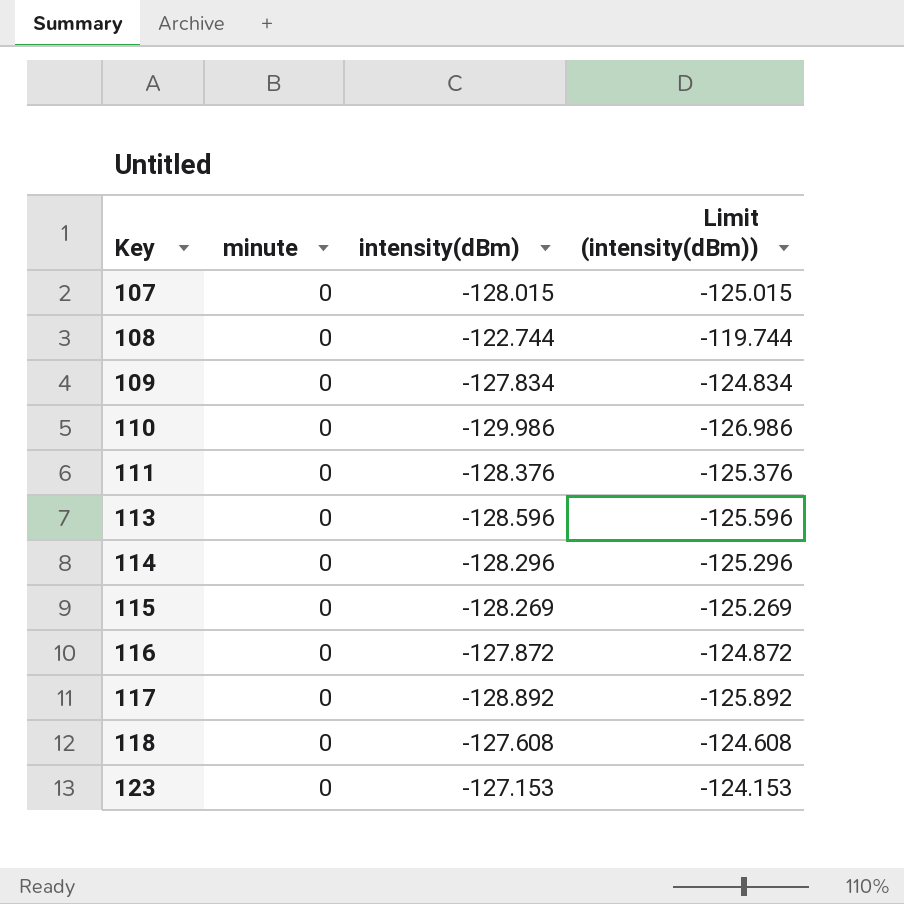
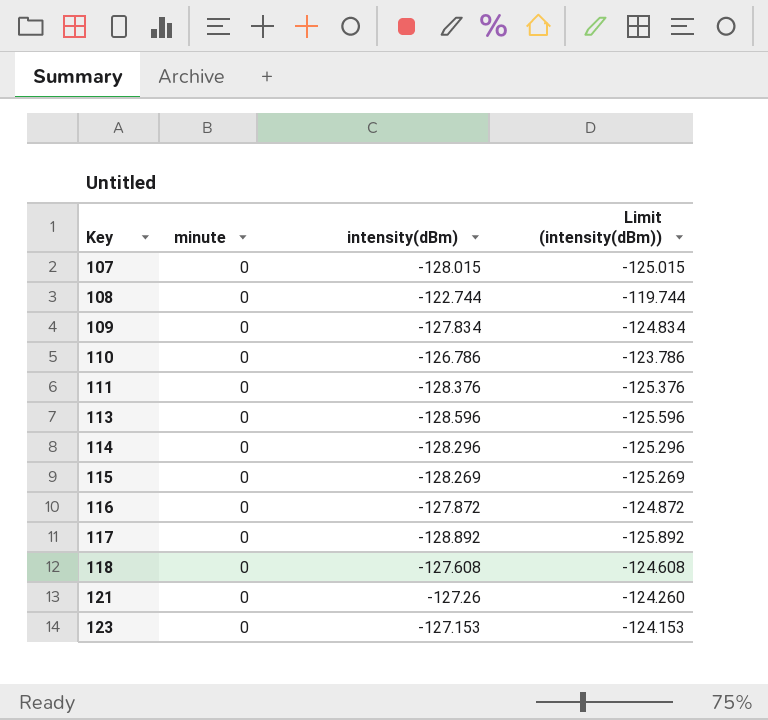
110 | intensity(dBm): -129.986 -> -126.786
110 | Limit (intensity(dBm)): -126.986 -> -123.786
row 121: none -> 0 | -127.26 | -124.260

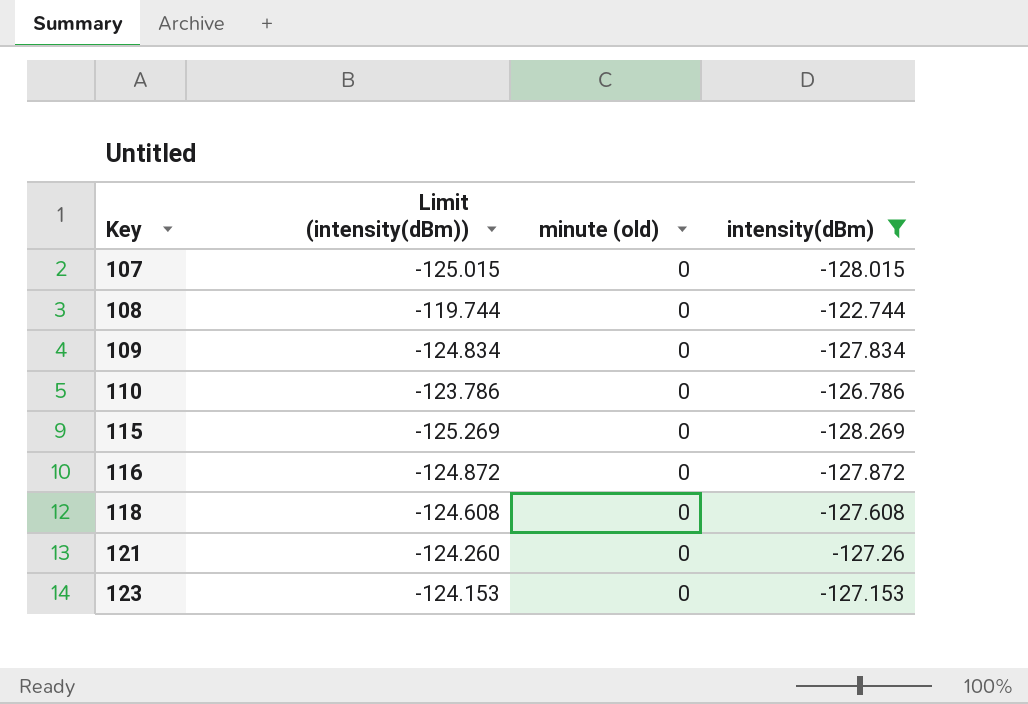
filter: none -> intensity(dBm) >= -128.269
column Limit (intensity(dBm)) | position: 4 -> 2
column name: minute -> minute (old)

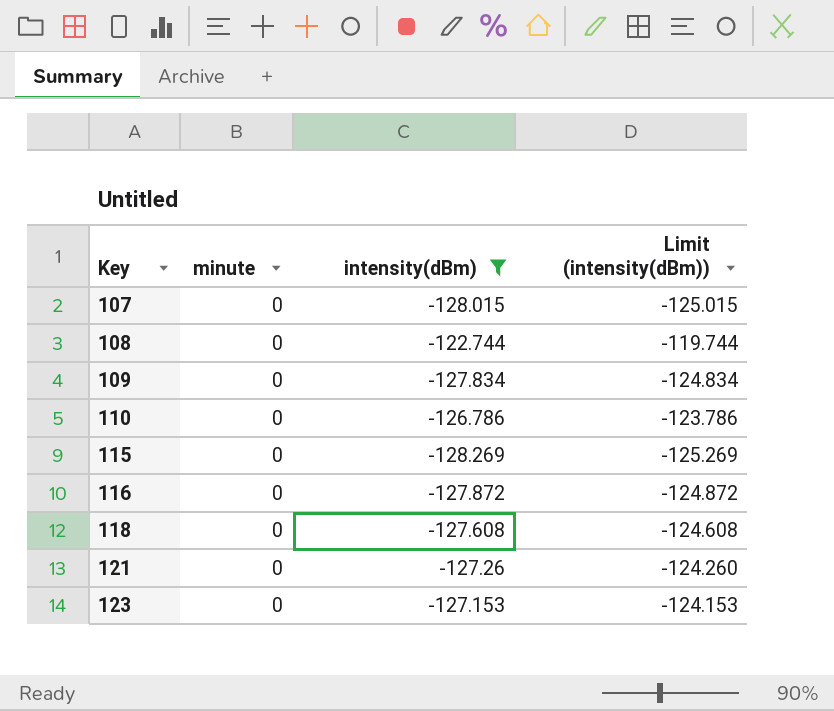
column name: minute (old) -> minute
column Limit (intensity(dBm)) | position: 2 -> 4

